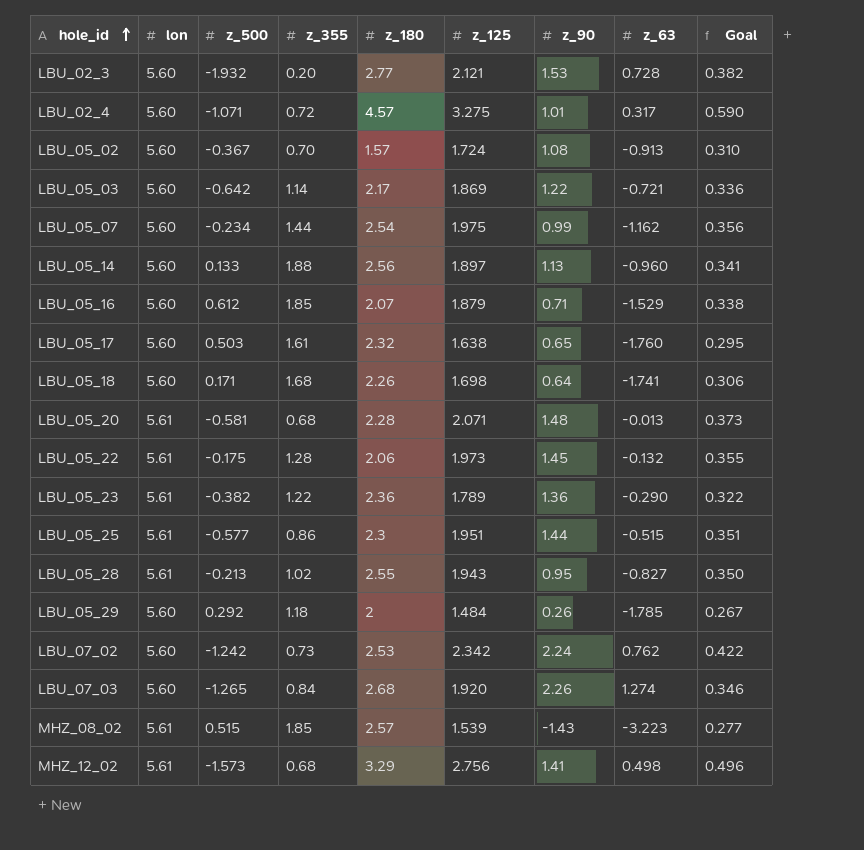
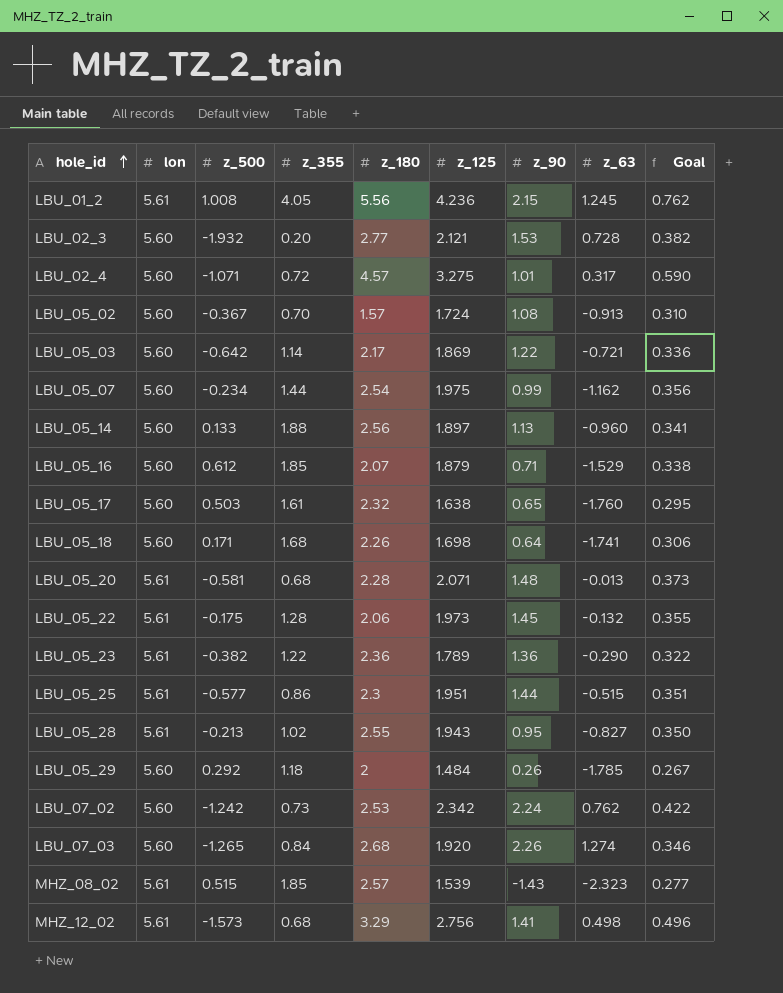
row LBU_01_2: none -> 5.61 | 1.008 | 4.05 | 5.56 | 4.236 | 2.15 | 1.245 | 0.762
MHZ_08_02 | z_63: -3.223 -> -2.323

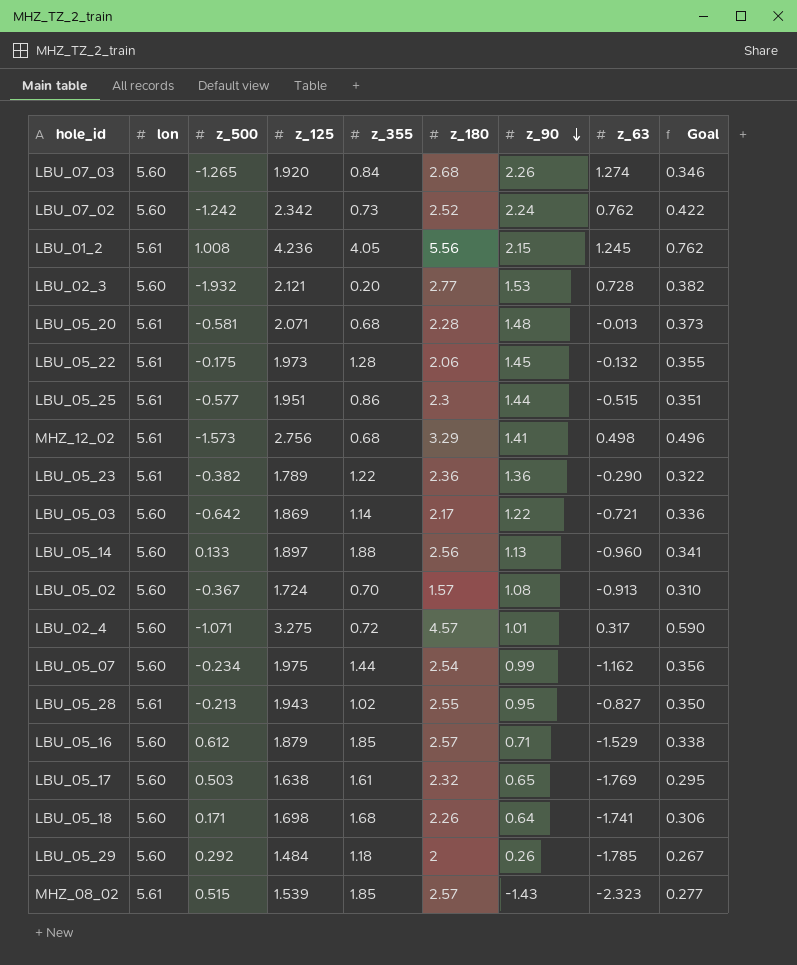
row order: hole_id ascending -> z_90 descending
column z_125 | position: 6 -> 4
LBU_07_02 | z_180: 2.53 -> 2.52
LBU_05_16 | z_180: 2.07 -> 2.57
LBU_05_17 | z_63: -1.760 -> -1.769

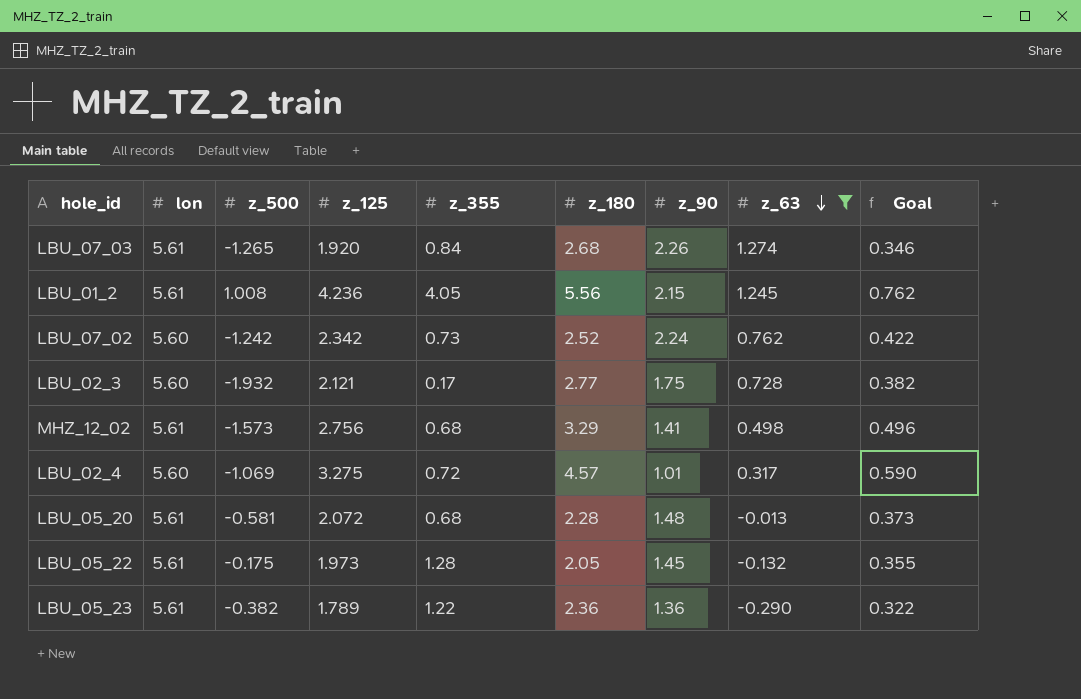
filter: none -> z_63 >= -0.290
row order: z_90 descending -> z_63 descending
LBU_07_03 | lon: 5.60 -> 5.61
LBU_02_3 | z_355: 0.20 -> 0.17
LBU_02_3 | z_90: 1.53 -> 1.75
LBU_02_4 | z_500: -1.071 -> -1.069
LBU_05_20 | z_125: 2.071 -> 2.072
LBU_05_22 | z_180: 2.06 -> 2.05

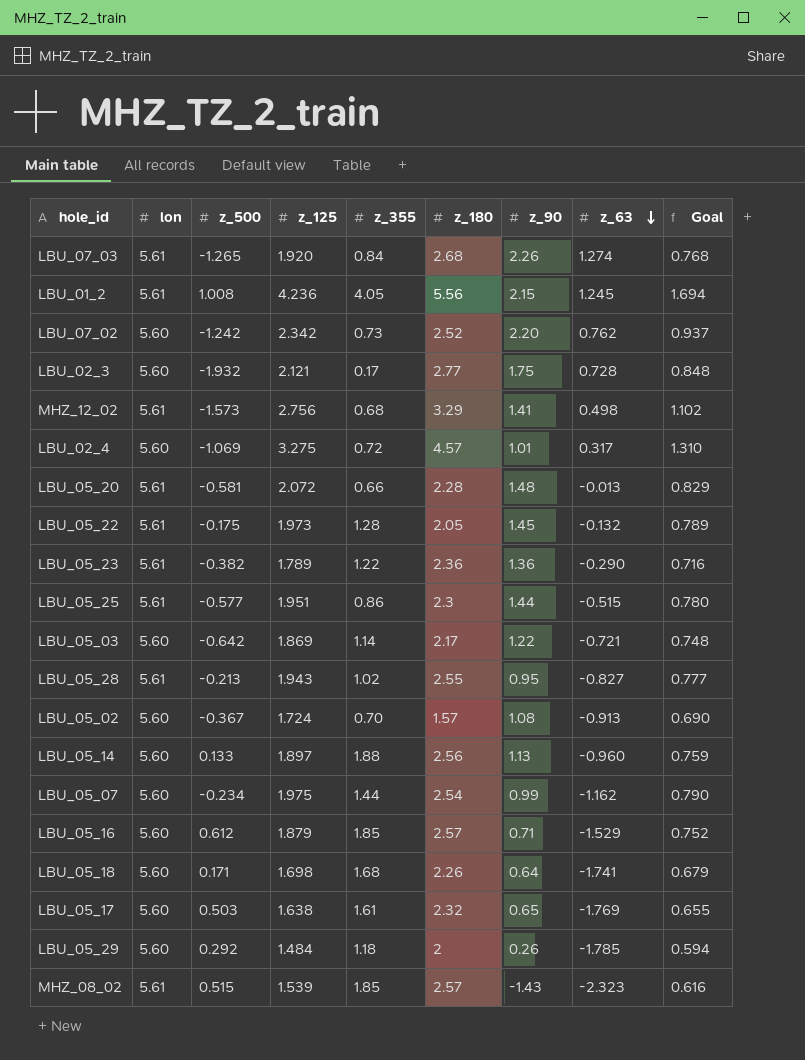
filter: z_63 >= -0.290 -> none
column Goal | formula: [z_125] * 0.18 -> [z_125] * 0.4
LBU_07_02 | z_90: 2.24 -> 2.20
LBU_05_20 | z_355: 0.68 -> 0.66

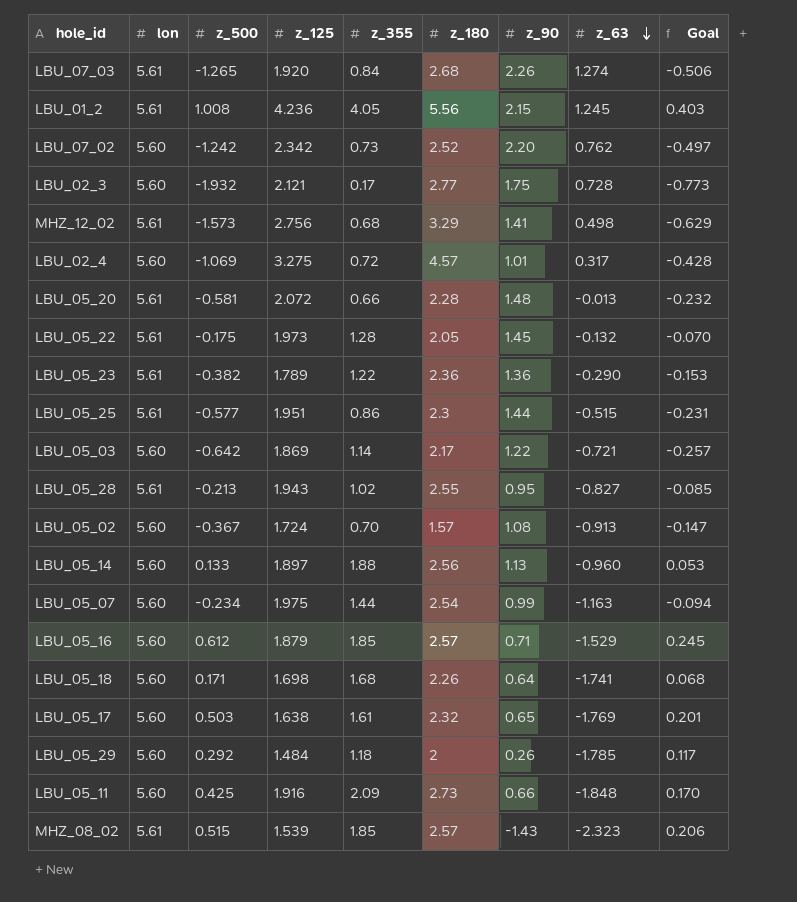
column Goal | formula: [z_125] * 0.4 -> [z_500] * 0.4
LBU_05_07 | z_63: -1.162 -> -1.163
row LBU_05_11: none -> 5.60 | 0.425 | 1.916 | 2.09 | 2.73 | 0.66 | -1.848 | 0.170

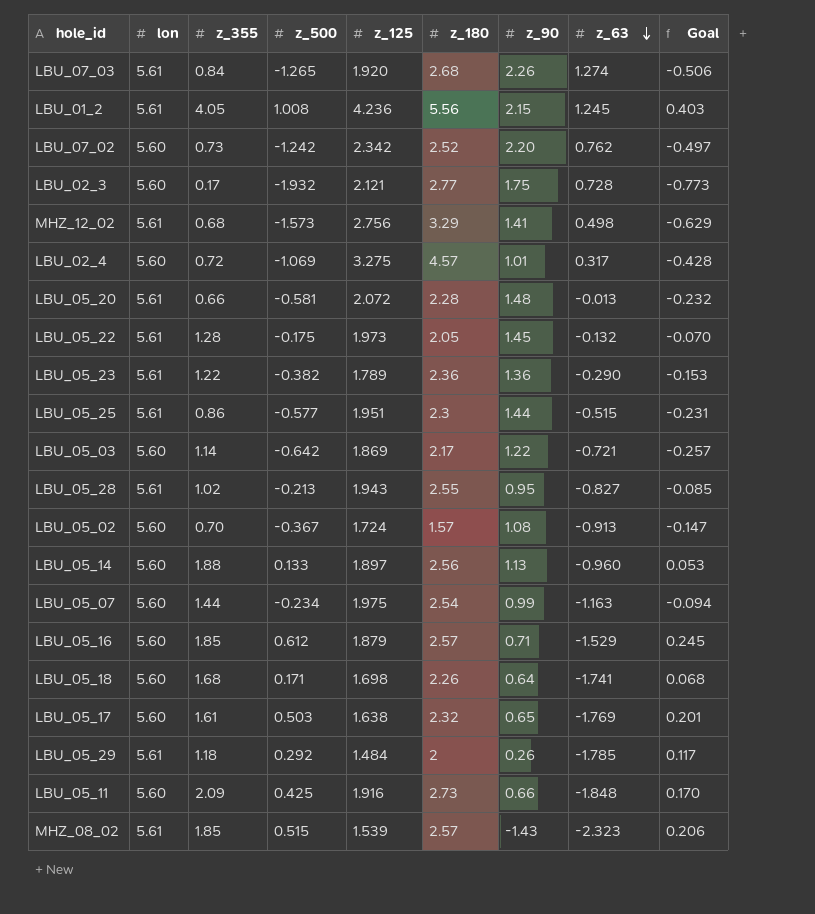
column z_355 | position: 5 -> 3
LBU_05_29 | lon: 5.60 -> 5.61

